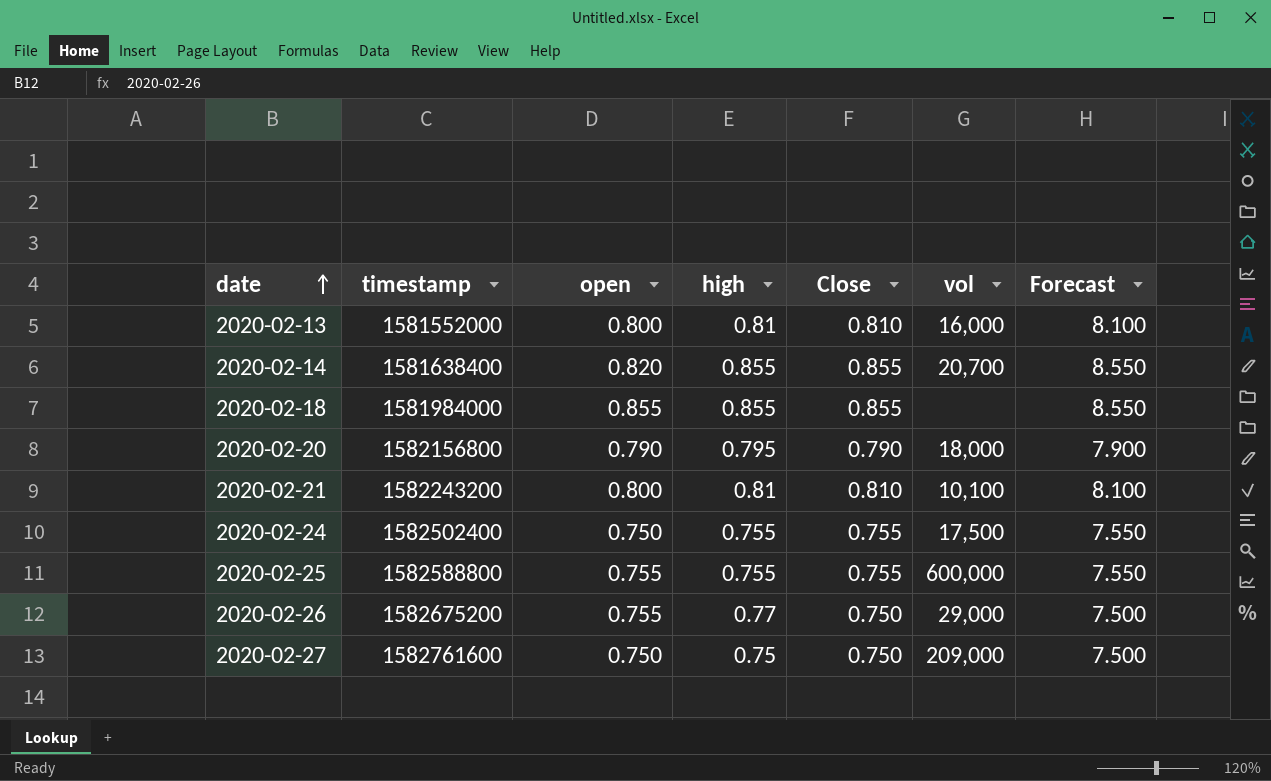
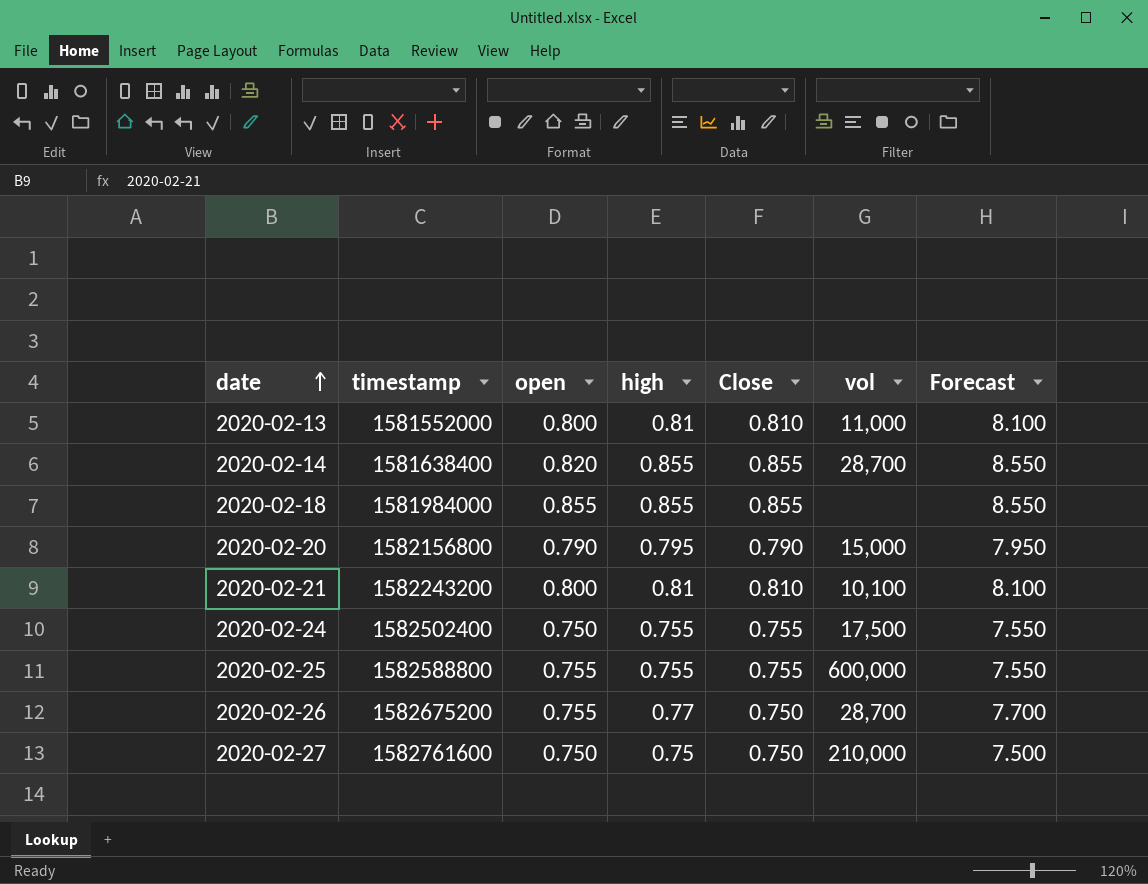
column Forecast | formula: [Close] * 10 -> [high] * 10
2020-02-13 | vol: 16,000 -> 11,000
2020-02-14 | vol: 20,700 -> 28,700
2020-02-20 | vol: 18,000 -> 15,000
2020-02-26 | vol: 29,000 -> 28,700
2020-02-27 | vol: 209,000 -> 210,000

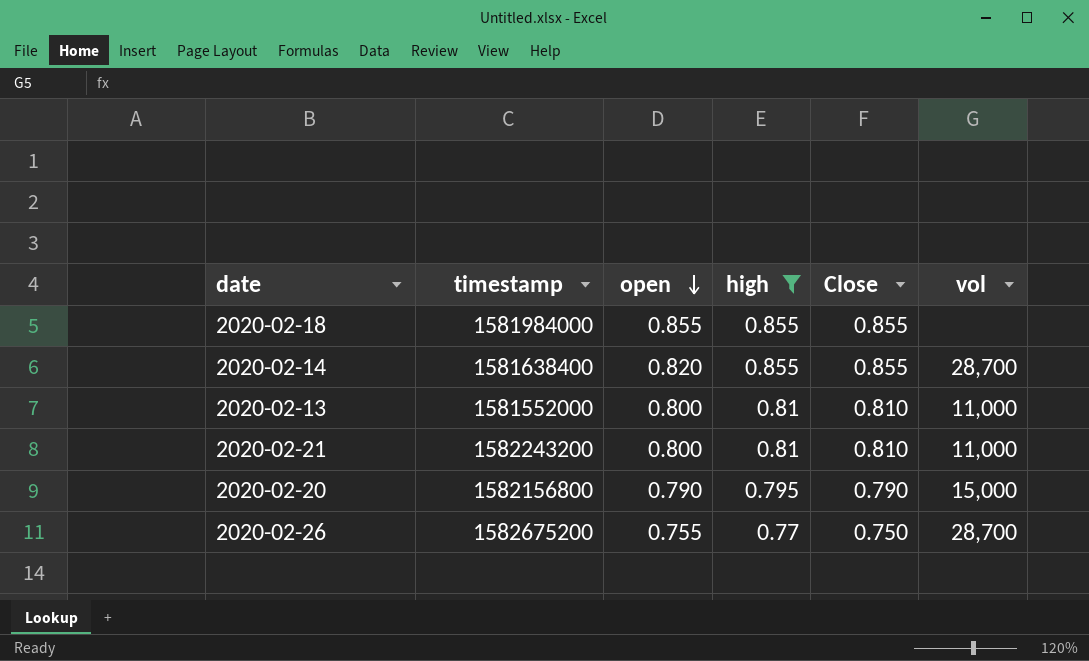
filter: none -> high >= 0.77
row order: date ascending -> open descending
column Forecast | formula: [high] * 10 -> none
2020-02-21 | vol: 10,100 -> 11,000

